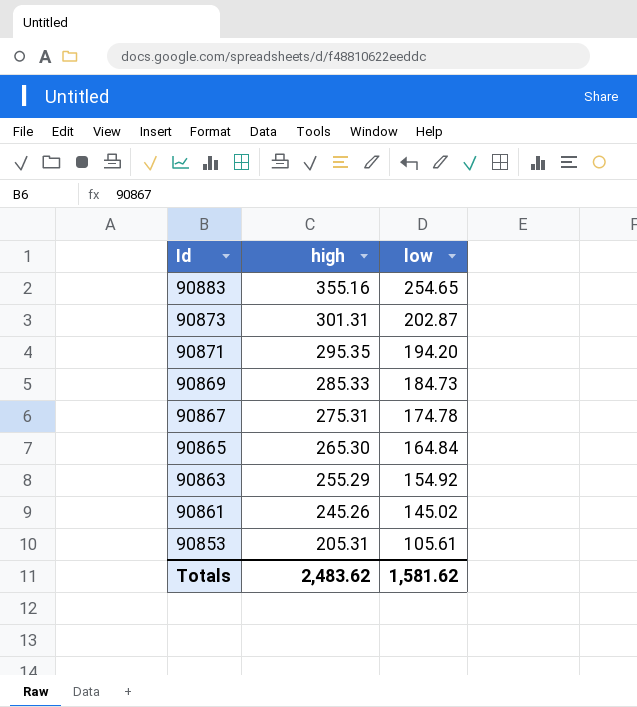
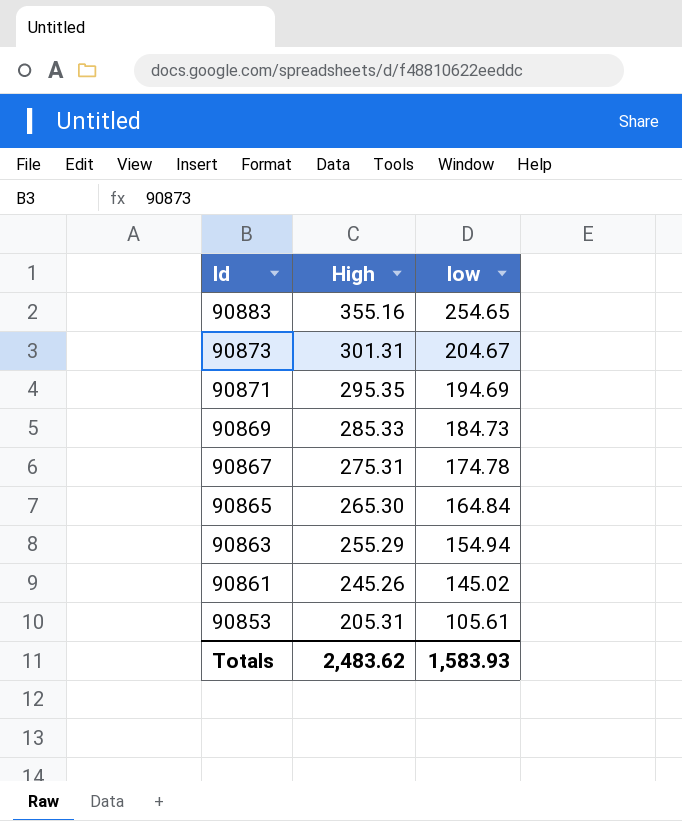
column name: high -> High
90873 | low: 202.87 -> 204.67
90871 | low: 194.20 -> 194.69
90863 | low: 154.92 -> 154.94
Totals | low: 1,581.62 -> 1,583.93

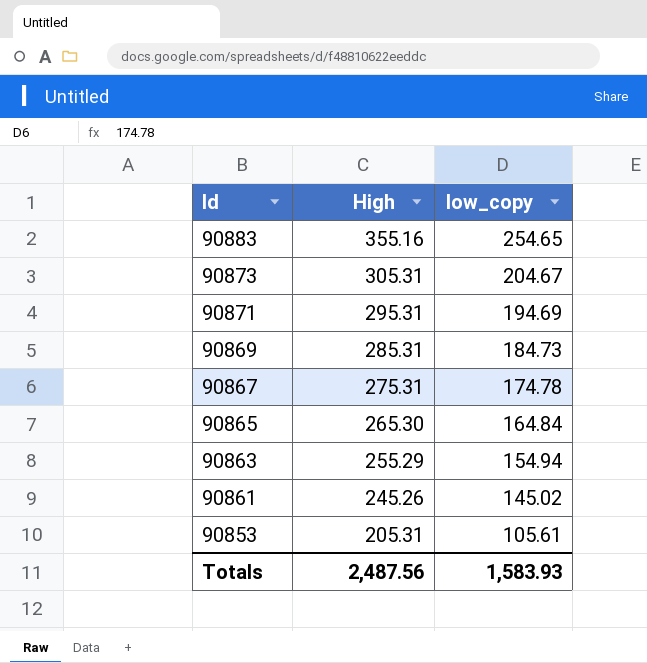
column name: low -> low_copy
90873 | High: 301.31 -> 305.31
90871 | High: 295.35 -> 295.31
90869 | High: 285.33 -> 285.31
Totals | High: 2,483.62 -> 2,487.56

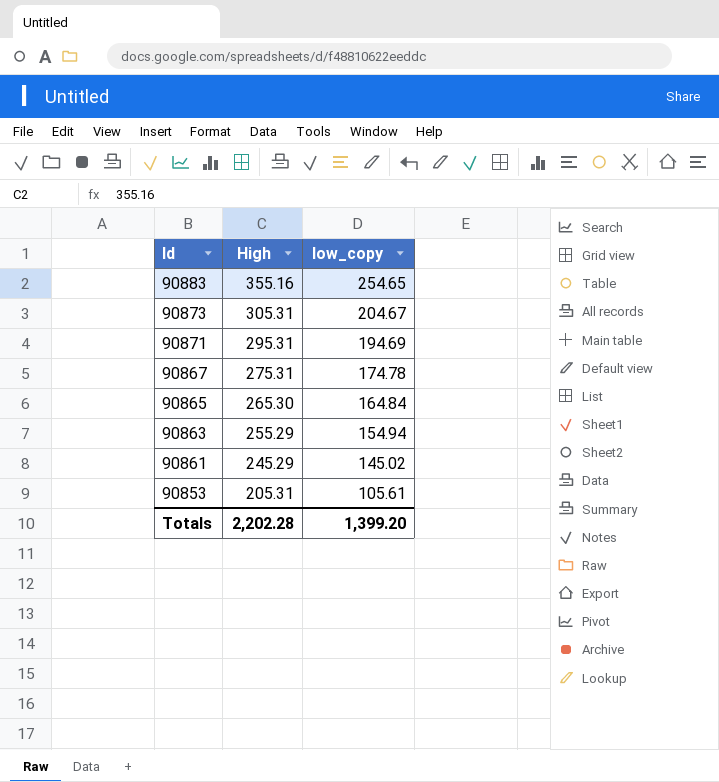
row 90869: 285.31 | 184.73 -> none
90861 | High: 245.26 -> 245.29
Totals | High: 2,487.56 -> 2,202.28
Totals | low_copy: 1,583.93 -> 1,399.20

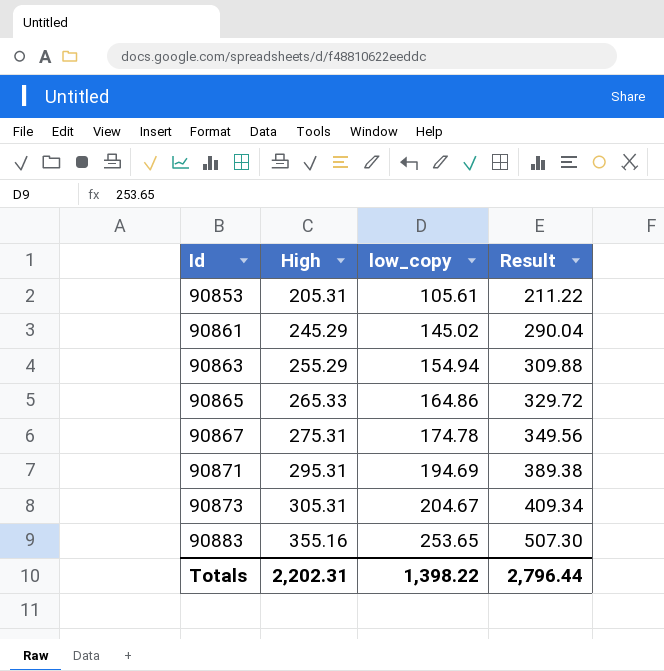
row order: Id descending -> Id ascending
column Result | formula: none -> [low_copy] * 2
90865 | High: 265.30 -> 265.33
90865 | low_copy: 164.84 -> 164.86
90883 | low_copy: 254.65 -> 253.65
Totals | High: 2,202.28 -> 2,202.31
Totals | low_copy: 1,399.20 -> 1,398.22

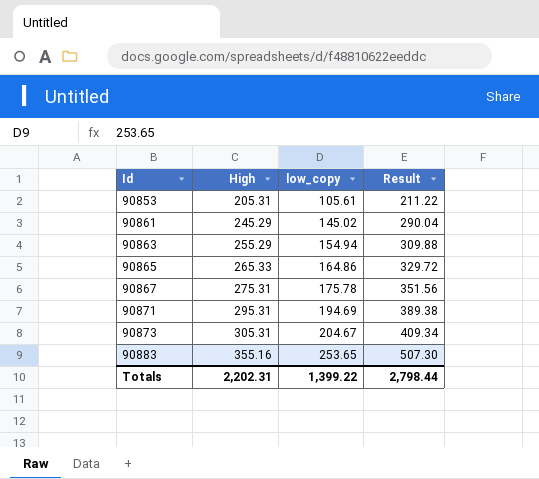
90867 | low_copy: 174.78 -> 175.78
90867 | Result: 349.56 -> 351.56
Totals | low_copy: 1,398.22 -> 1,399.22
Totals | Result: 2,796.44 -> 2,798.44

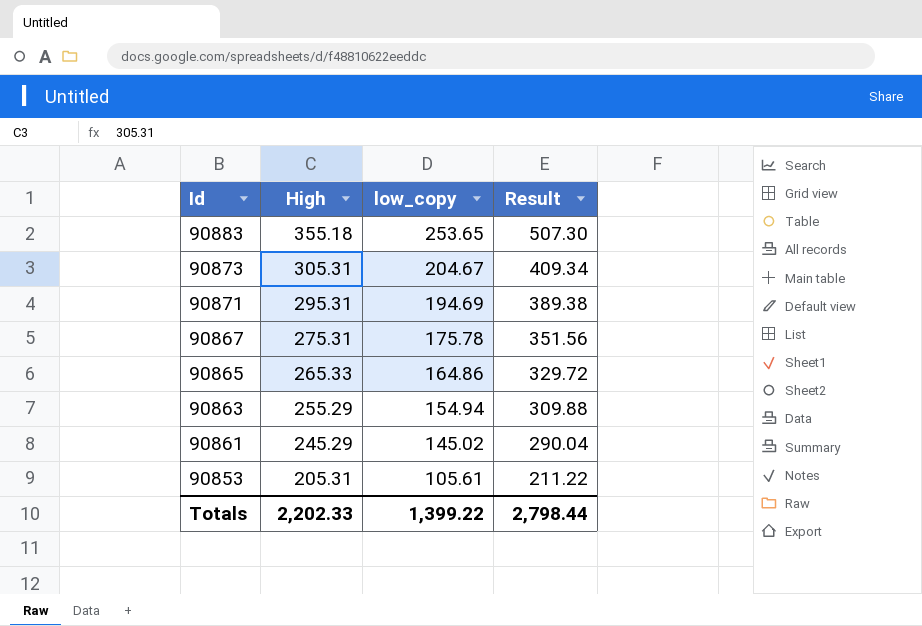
row order: Id ascending -> Id descending
90883 | High: 355.16 -> 355.18
Totals | High: 2,202.31 -> 2,202.33

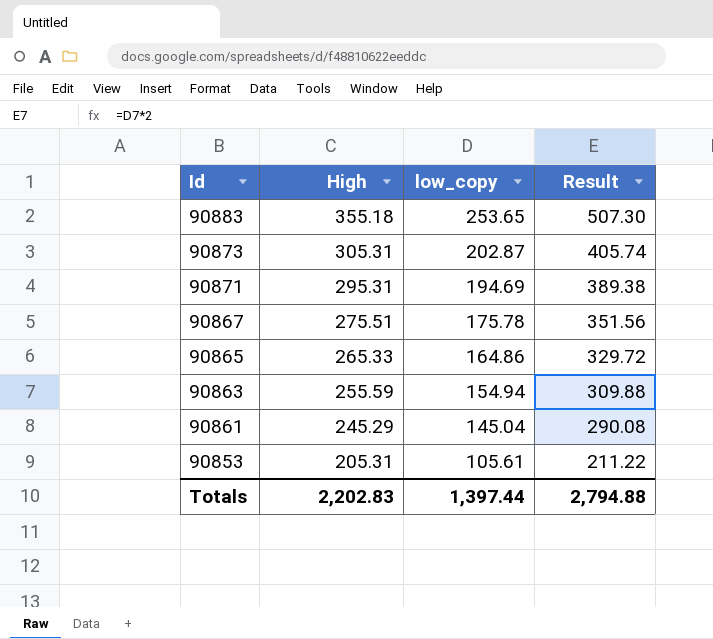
90873 | low_copy: 204.67 -> 202.87
90873 | Result: 409.34 -> 405.74
90867 | High: 275.31 -> 275.51
90863 | High: 255.29 -> 255.59
90861 | low_copy: 145.02 -> 145.04
90861 | Result: 290.04 -> 290.08
Totals | High: 2,202.33 -> 2,202.83
Totals | low_copy: 1,399.22 -> 1,397.44
Totals | Result: 2,798.44 -> 2,794.88

